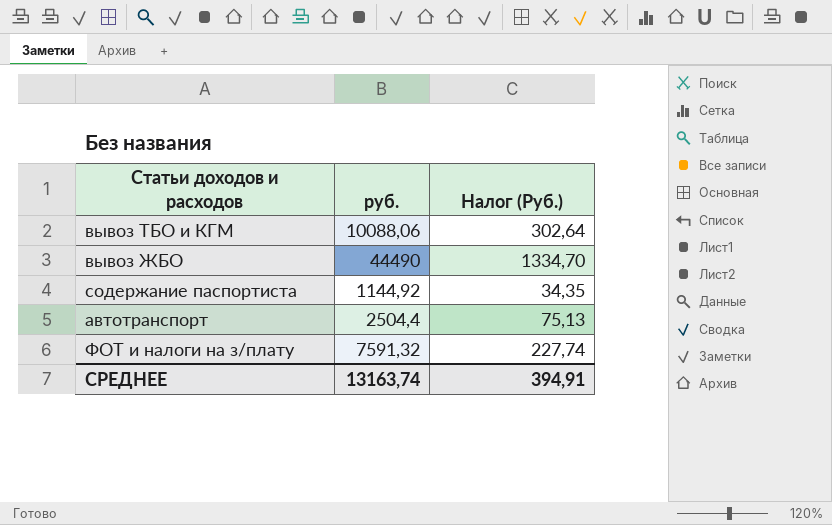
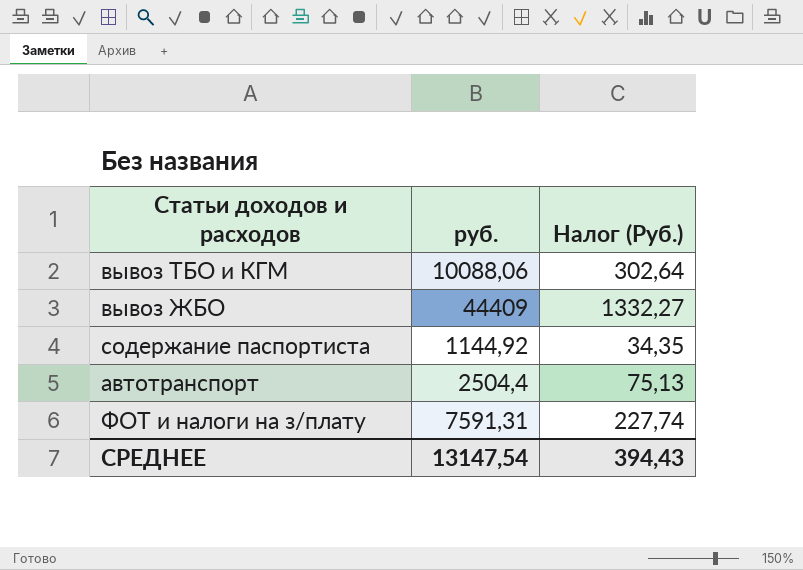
вывоз ЖБО | руб.: 44490 -> 44409
вывоз ЖБО | Налог (Руб.): 1334,70 -> 1332,27
ФОТ и налоги на з/плату | руб.: 7591,32 -> 7591,31
СРЕДНЕЕ | руб.: 13163,74 -> 13147,54
СРЕДНЕЕ | Налог (Руб.): 394,91 -> 394,43

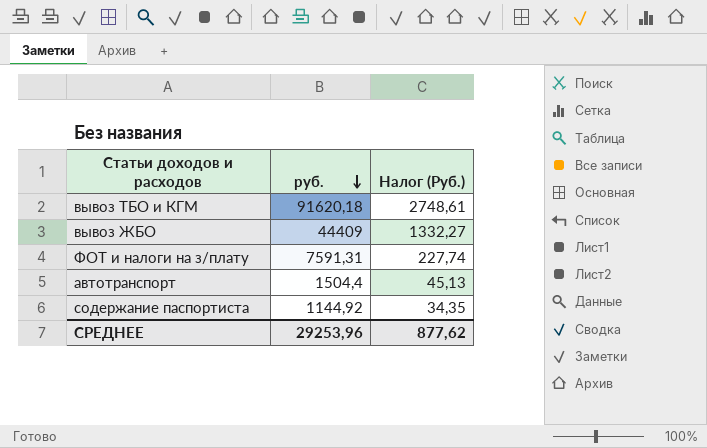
row order: none -> руб. descending
вывоз ТБО и КГМ | руб.: 10088,06 -> 91620,18
вывоз ТБО и КГМ | Налог (Руб.): 302,64 -> 2748,61
автотранспорт | руб.: 2504,4 -> 1504,4
автотранспорт | Налог (Руб.): 75,13 -> 45,13
СРЕДНЕЕ | руб.: 13147,54 -> 29253,96
СРЕДНЕЕ | Налог (Руб.): 394,43 -> 877,62

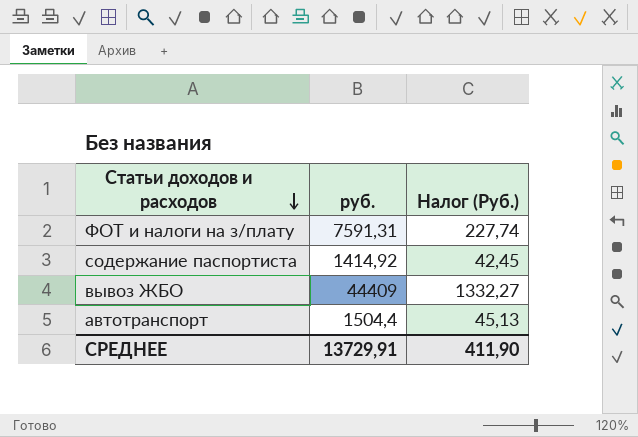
row order: руб. descending -> Статьи доходов и расходов descending
row вывоз ТБО и КГМ: 91620,18 | 2748,61 -> none
содержание паспортиста | руб.: 1144,92 -> 1414,92
содержание паспортиста | Налог (Руб.): 34,35 -> 42,45
СРЕДНЕЕ | руб.: 29253,96 -> 13729,91
СРЕДНЕЕ | Налог (Руб.): 877,62 -> 411,90

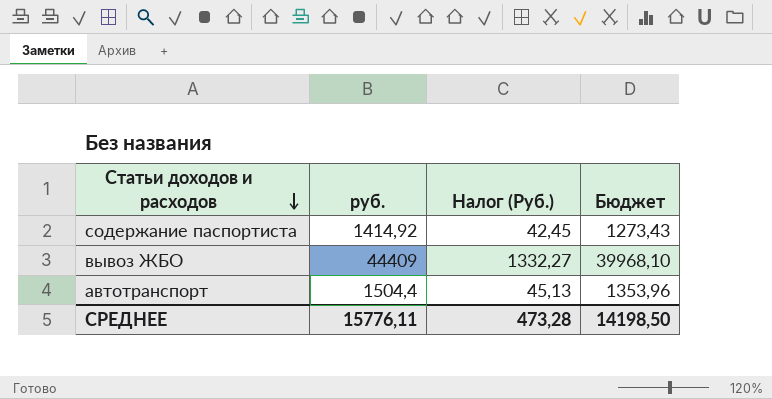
column Бюджет | formula: none -> [руб.] * 0,9
row ФОТ и налоги на з/плату: 7591,31 | 227,74 -> none
СРЕДНЕЕ | руб.: 13729,91 -> 15776,11
СРЕДНЕЕ | Налог (Руб.): 411,90 -> 473,28

